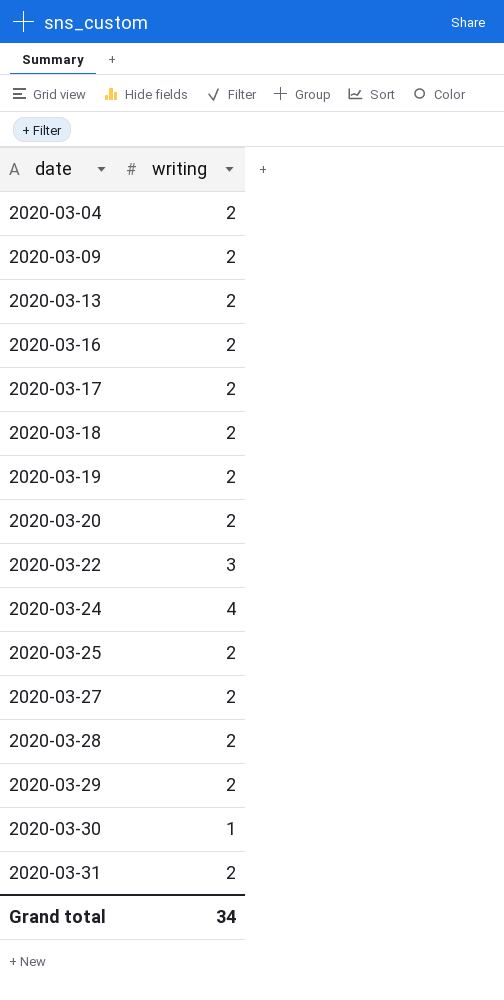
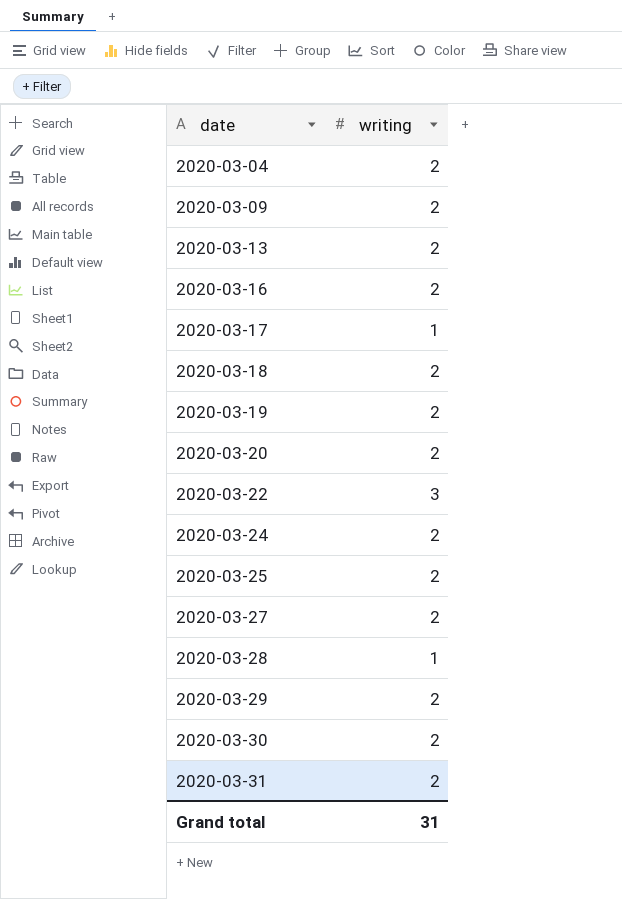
2020-03-17 | writing: 2 -> 1
2020-03-24 | writing: 4 -> 2
2020-03-28 | writing: 2 -> 1
2020-03-30 | writing: 1 -> 2
Grand total | writing: 34 -> 31

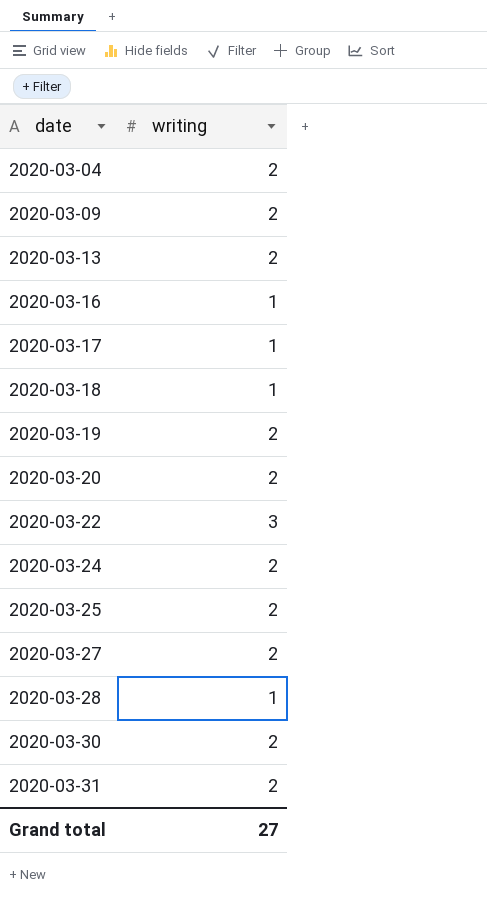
row 2020-03-29: 2 -> none
2020-03-16 | writing: 2 -> 1
2020-03-18 | writing: 2 -> 1
Grand total | writing: 31 -> 27

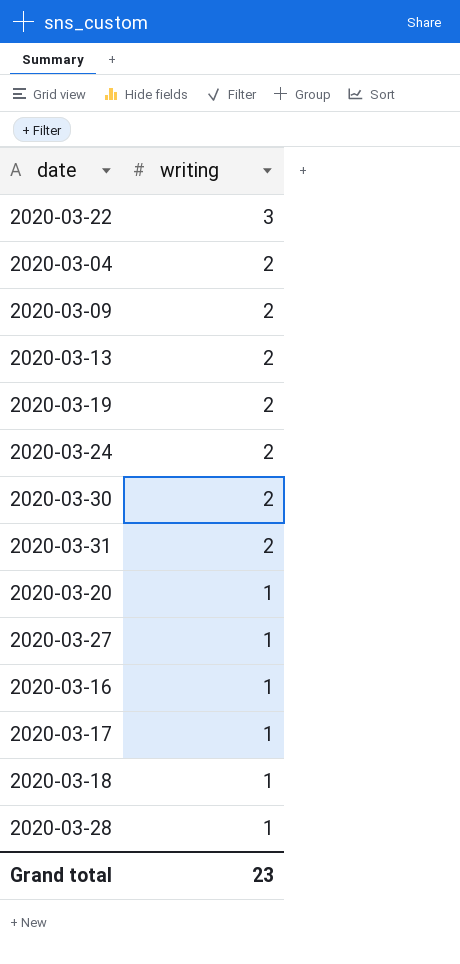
row order: date ascending -> writing descending
row 2020-03-25: 2 -> none
2020-03-20 | writing: 2 -> 1
2020-03-27 | writing: 2 -> 1
Grand total | writing: 27 -> 23

